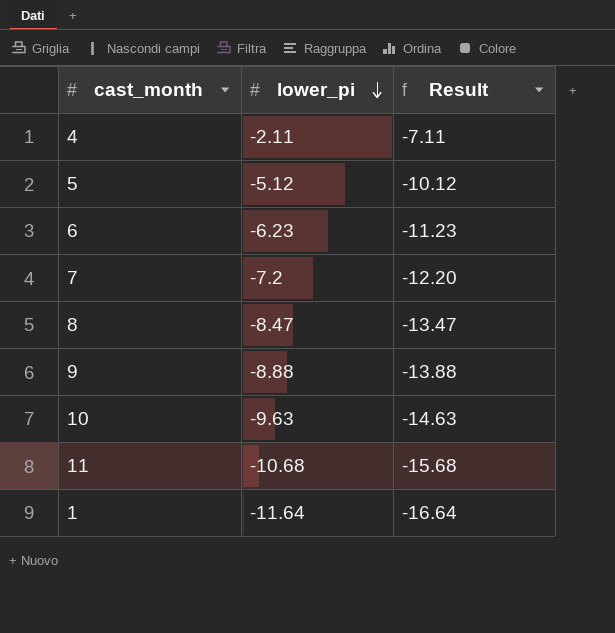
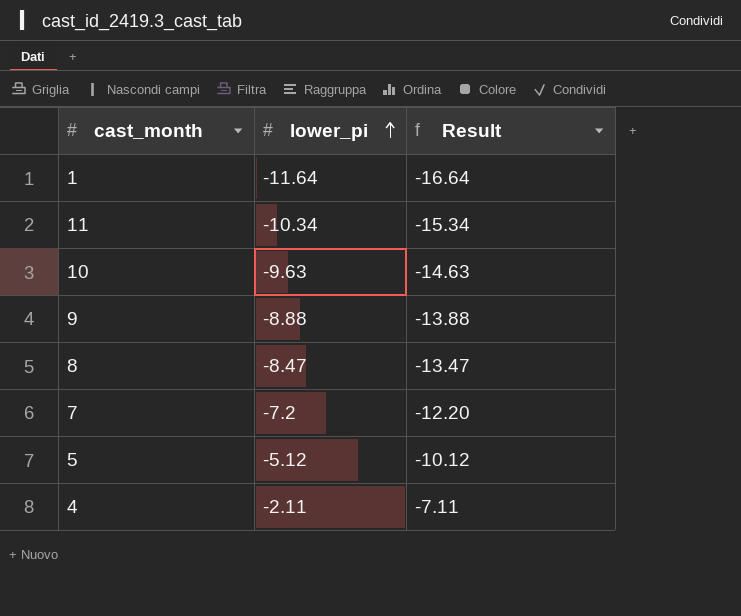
row order: lower_pi descending -> lower_pi ascending
row 6: -6.23 | -11.23 -> none
11 | lower_pi: -10.68 -> -10.34
11 | Result: -15.68 -> -15.34

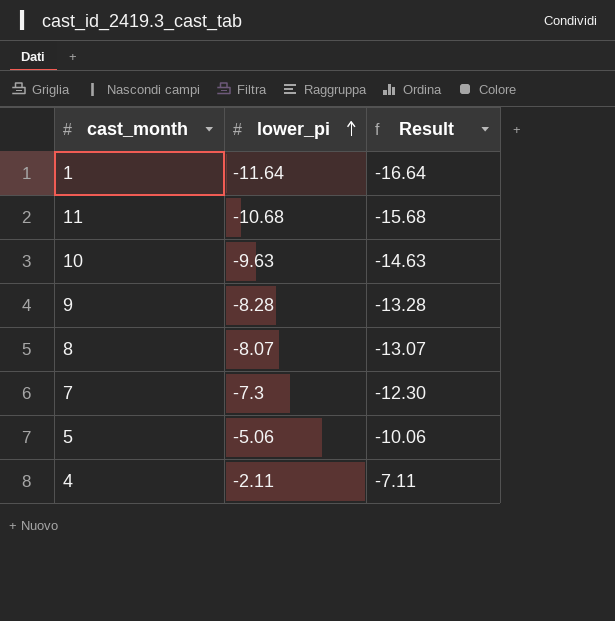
11 | lower_pi: -10.34 -> -10.68
11 | Result: -15.34 -> -15.68
9 | lower_pi: -8.88 -> -8.28
9 | Result: -13.88 -> -13.28
8 | lower_pi: -8.47 -> -8.07
8 | Result: -13.47 -> -13.07
7 | lower_pi: -7.2 -> -7.3
7 | Result: -12.20 -> -12.30
5 | lower_pi: -5.12 -> -5.06
5 | Result: -10.12 -> -10.06

